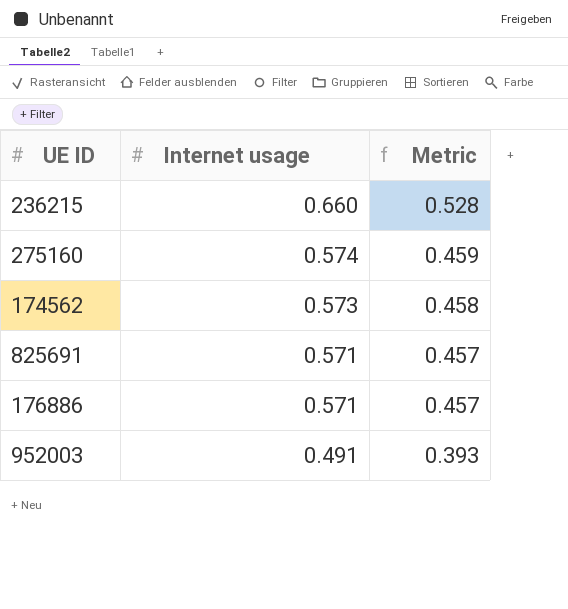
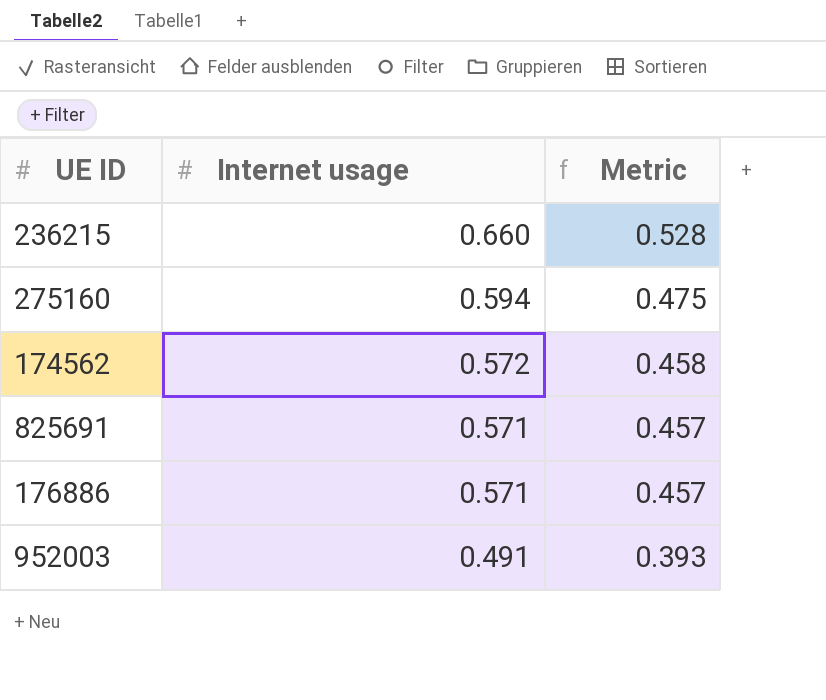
275160 | Internet usage: 0.574 -> 0.594
275160 | Metric: 0.459 -> 0.475
174562 | Internet usage: 0.573 -> 0.572

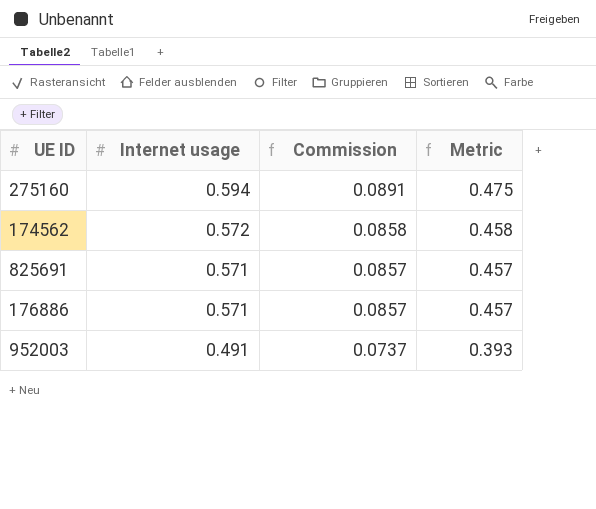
column Commission | formula: none -> [Internet usage] * 0.15
row 236215: 0.660 | 0.528 -> none

